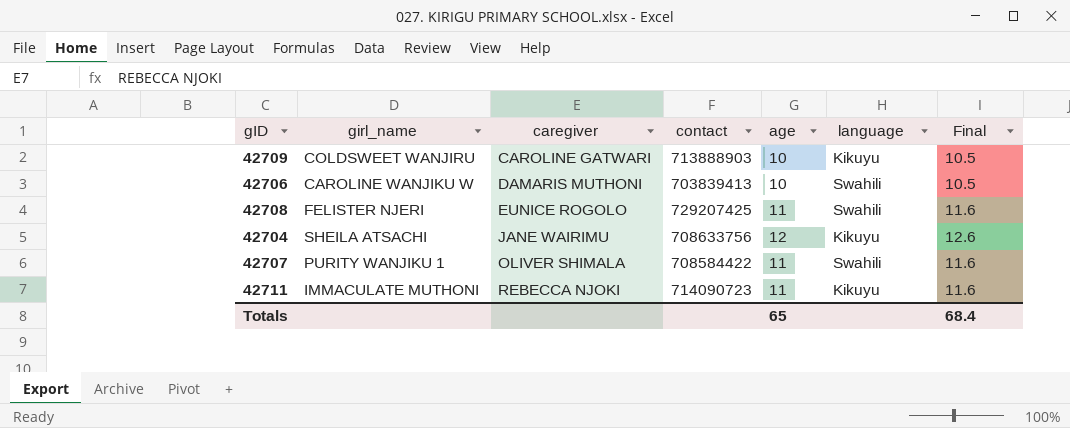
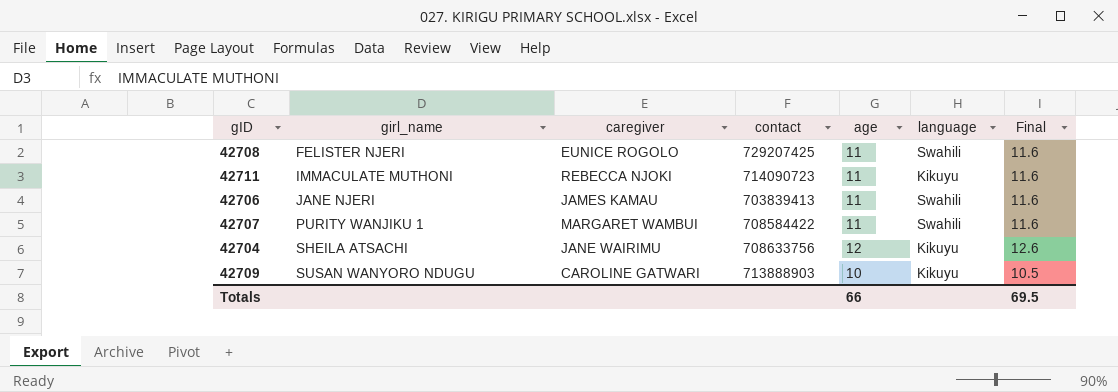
row order: caregiver ascending -> girl_name ascending
42706 | girl_name: CAROLINE WANJIKU W -> JANE NJERI
42706 | caregiver: DAMARIS MUTHONI -> JAMES KAMAU
42706 | age: 10 -> 11
42706 | Final: 10.5 -> 11.6
42707 | caregiver: OLIVER SHIMALA -> MARGARET WAMBUI
42709 | girl_name: COLDSWEET WANJIRU -> SUSAN WANYORO NDUGU
Totals | age: 65 -> 66
Totals | Final: 68.4 -> 69.5

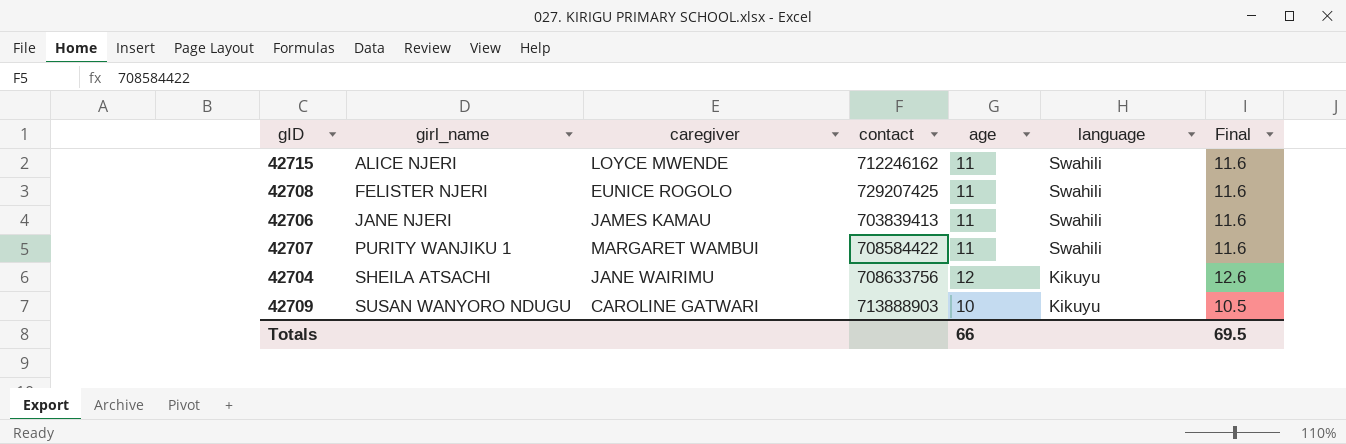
row 42711: IMMACULATE MUTHONI | REBECCA NJOKI | 714090723 | 11 | Kikuyu | 11.6 -> none
row 42715: none -> ALICE NJERI | LOYCE MWENDE | 712246162 | 11 | Swahili | 11.6

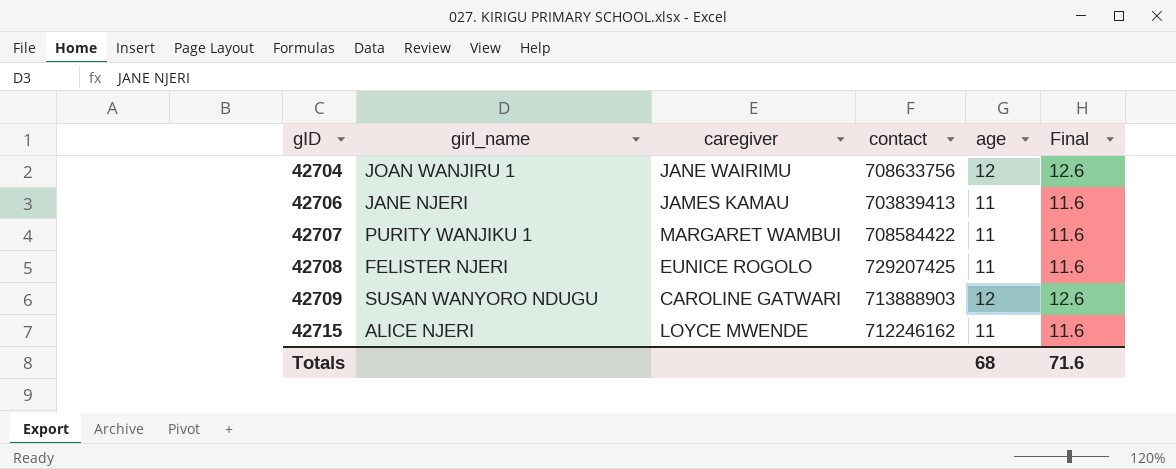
row order: girl_name ascending -> gID ascending
column language | position: 6 -> none
42704 | girl_name: SHEILA ATSACHI -> JOAN WANJIRU 1
42709 | age: 10 -> 12
42709 | Final: 10.5 -> 12.6
Totals | age: 66 -> 68
Totals | Final: 69.5 -> 71.6

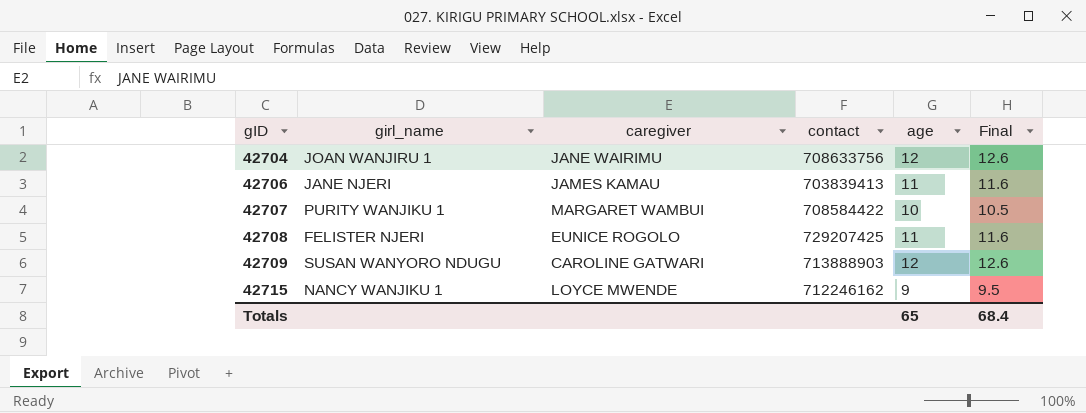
42707 | age: 11 -> 10
42707 | Final: 11.6 -> 10.5
42715 | girl_name: ALICE NJERI -> NANCY WANJIKU 1
42715 | age: 11 -> 9
42715 | Final: 11.6 -> 9.5
Totals | age: 68 -> 65
Totals | Final: 71.6 -> 68.4

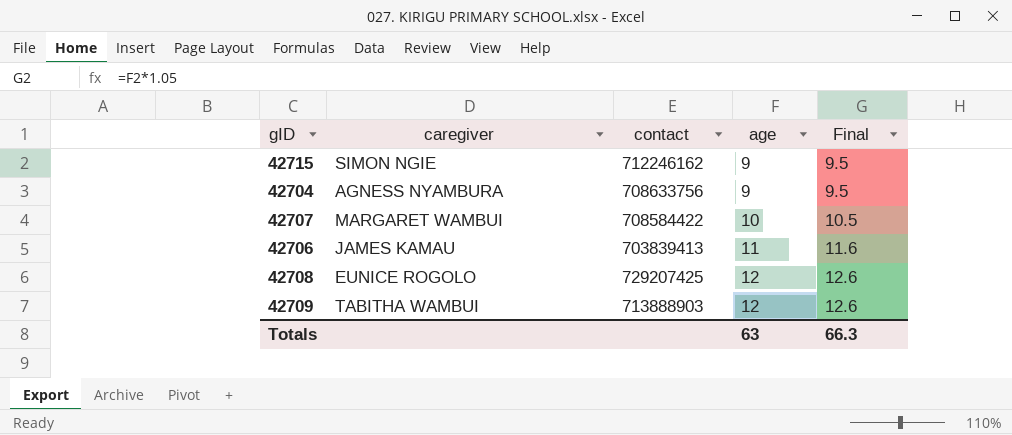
row order: gID ascending -> age ascending
column girl_name | position: 2 -> none
42715 | caregiver: LOYCE MWENDE -> SIMON NGIE
42704 | caregiver: JANE WAIRIMU -> AGNESS NYAMBURA
42704 | age: 12 -> 9
42704 | Final: 12.6 -> 9.5
42708 | age: 11 -> 12
42708 | Final: 11.6 -> 12.6
42709 | caregiver: CAROLINE GATWARI -> TABITHA WAMBUI
Totals | age: 65 -> 63
Totals | Final: 68.4 -> 66.3

